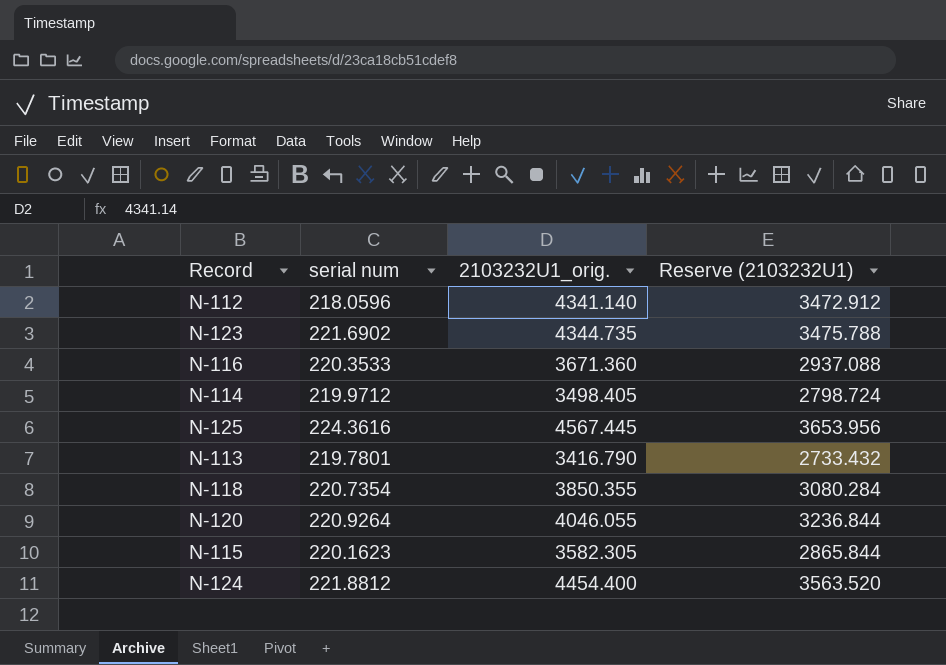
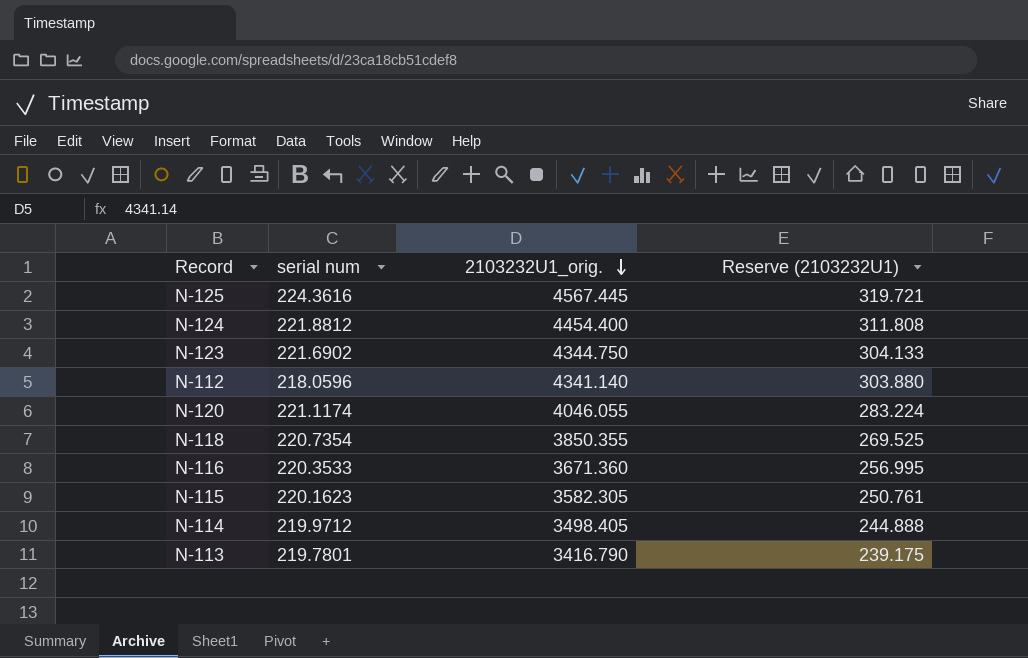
row order: none -> 2103232U1_orig. descending
column Reserve (2103232U1) | formula: [2103232U1_orig.] * 0.8 -> [2103232U1_orig.] * 0.07
N-123 | 2103232U1_orig.: 4344.735 -> 4344.750
N-120 | serial num: 220.9264 -> 221.1174

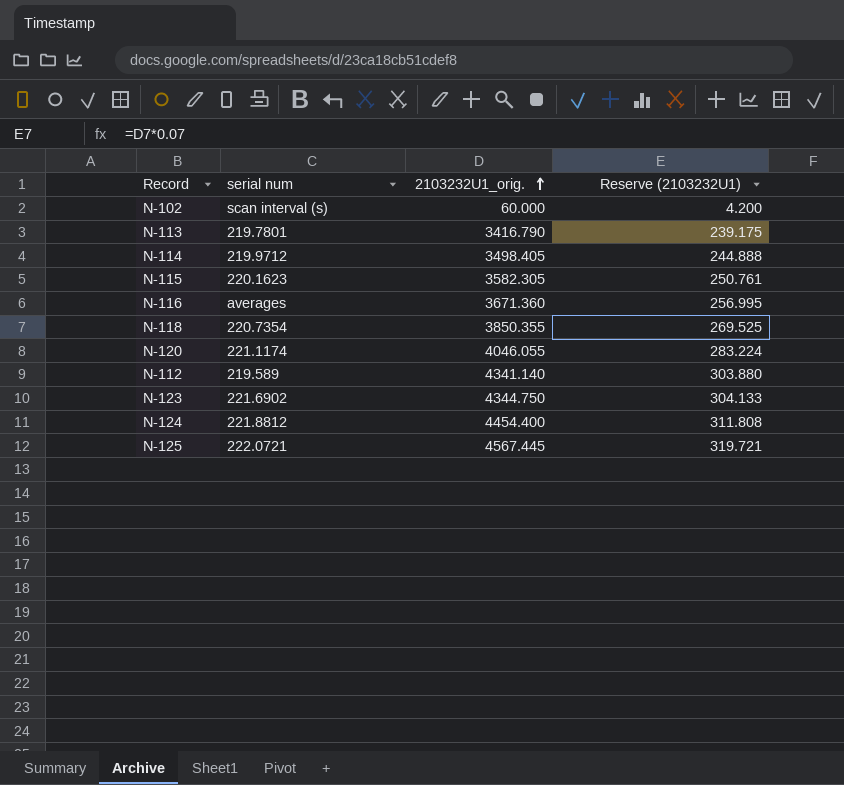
row order: 2103232U1_orig. descending -> 2103232U1_orig. ascending
row N-102: none -> scan interval (s) | 60.000 | 4.200
N-116 | serial num: 220.3533 -> averages
N-112 | serial num: 218.0596 -> 219.589
N-125 | serial num: 224.3616 -> 222.0721

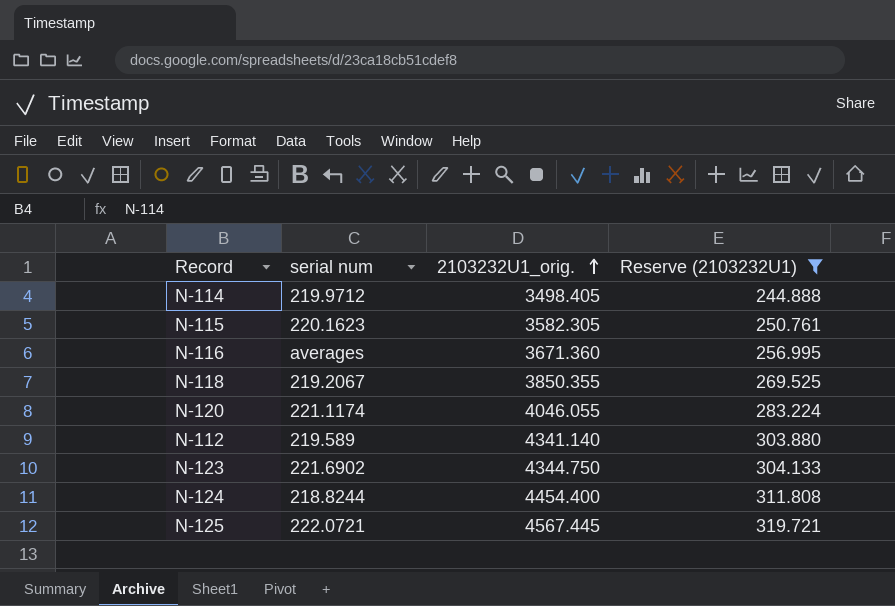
filter: none -> Reserve (2103232U1) >= 244.888
N-118 | serial num: 220.7354 -> 219.2067
N-124 | serial num: 221.8812 -> 218.8244

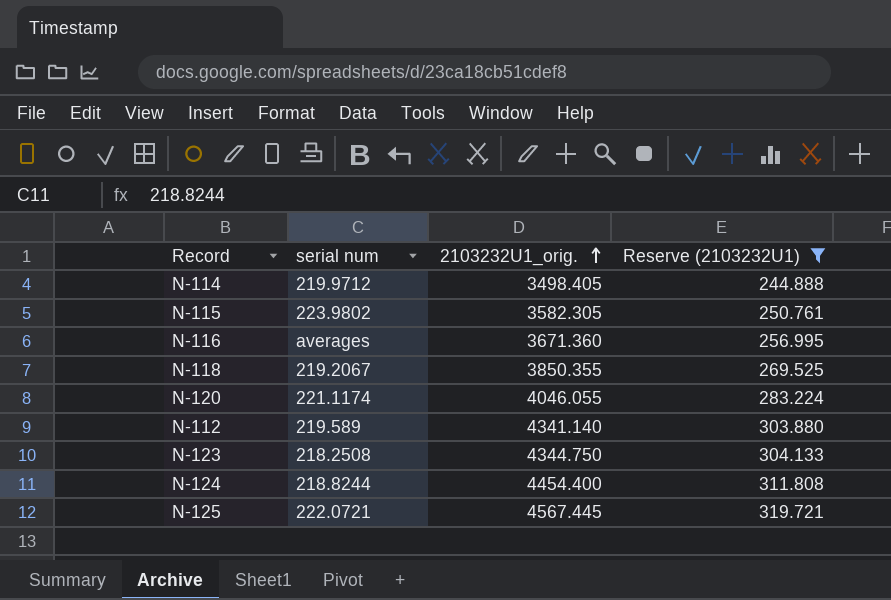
N-115 | serial num: 220.1623 -> 223.9802
N-123 | serial num: 221.6902 -> 218.2508

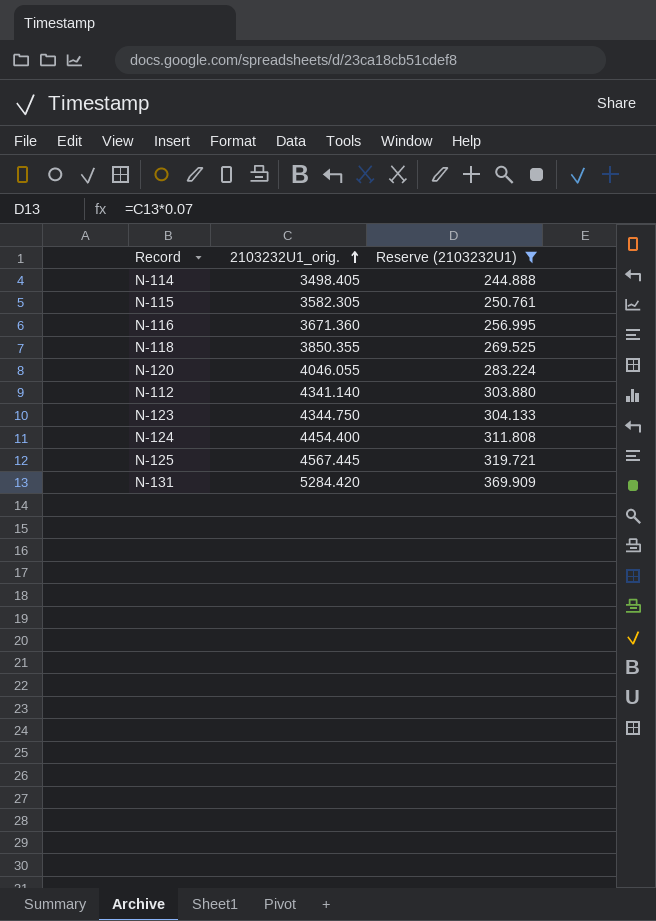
column serial num | position: 2 -> none
row N-131: none -> 5284.420 | 369.909

